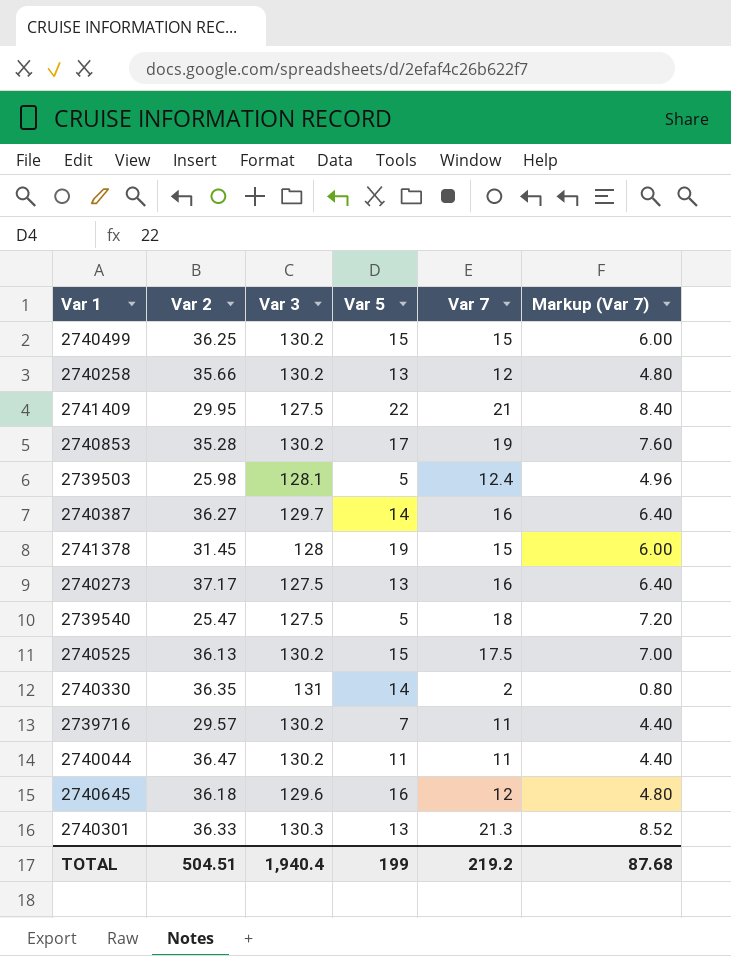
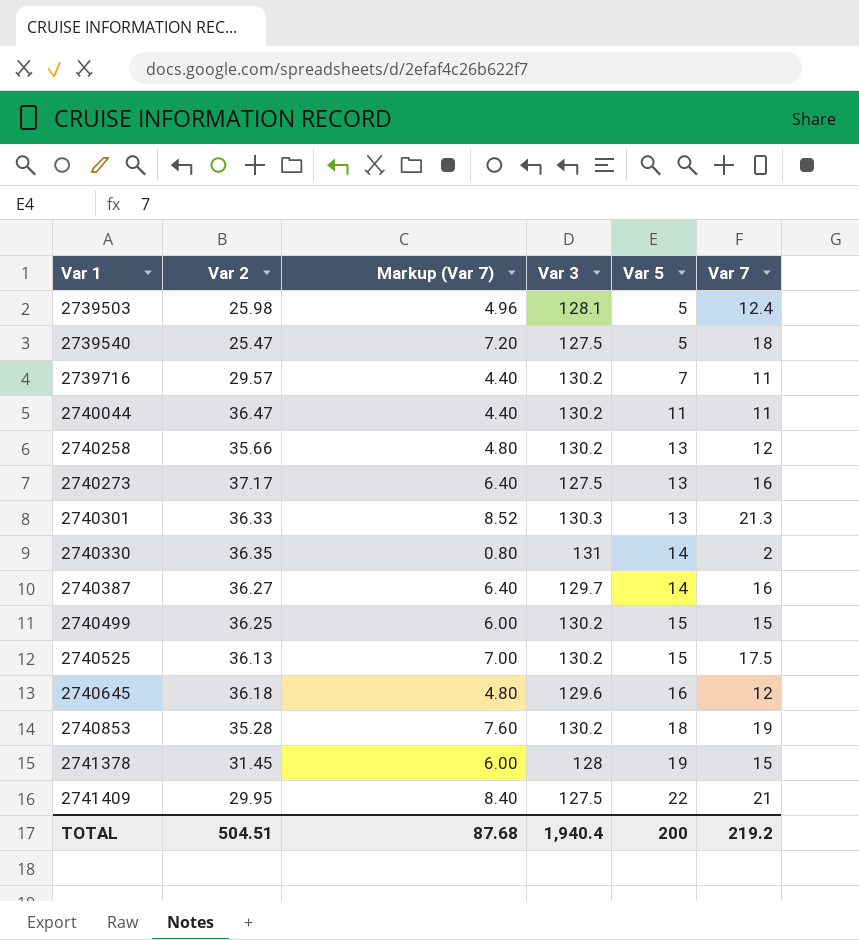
row order: none -> Var 1 ascending
column Markup (Var 7) | position: 6 -> 3
2740853 | Var 5: 17 -> 18
TOTAL | Var 5: 199 -> 200

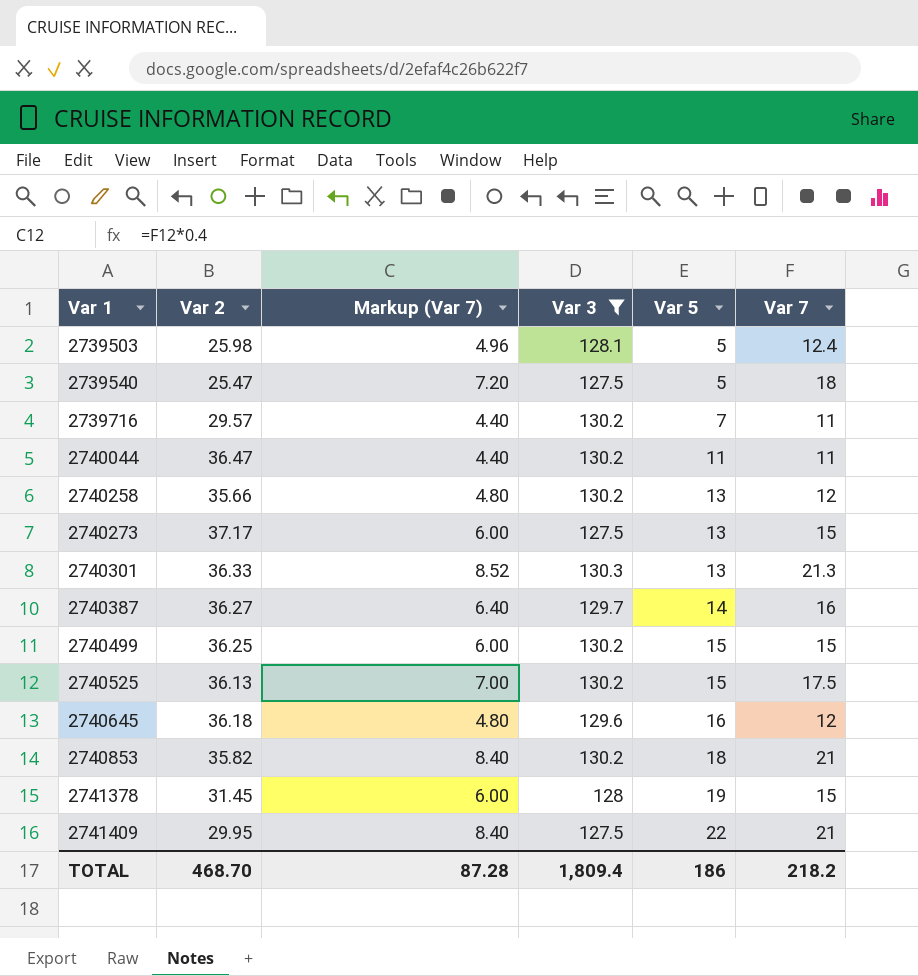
filter: none -> Var 3 != 131
2740273 | Markup (Var 7): 6.40 -> 6.00
2740273 | Var 7: 16 -> 15
2740853 | Var 2: 35.28 -> 35.82
2740853 | Markup (Var 7): 7.60 -> 8.40
2740853 | Var 7: 19 -> 21
TOTAL | Var 2: 504.51 -> 468.70
TOTAL | Markup (Var 7): 87.68 -> 87.28
TOTAL | Var 3: 1,940.4 -> 1,809.4
TOTAL | Var 5: 200 -> 186
TOTAL | Var 7: 219.2 -> 218.2

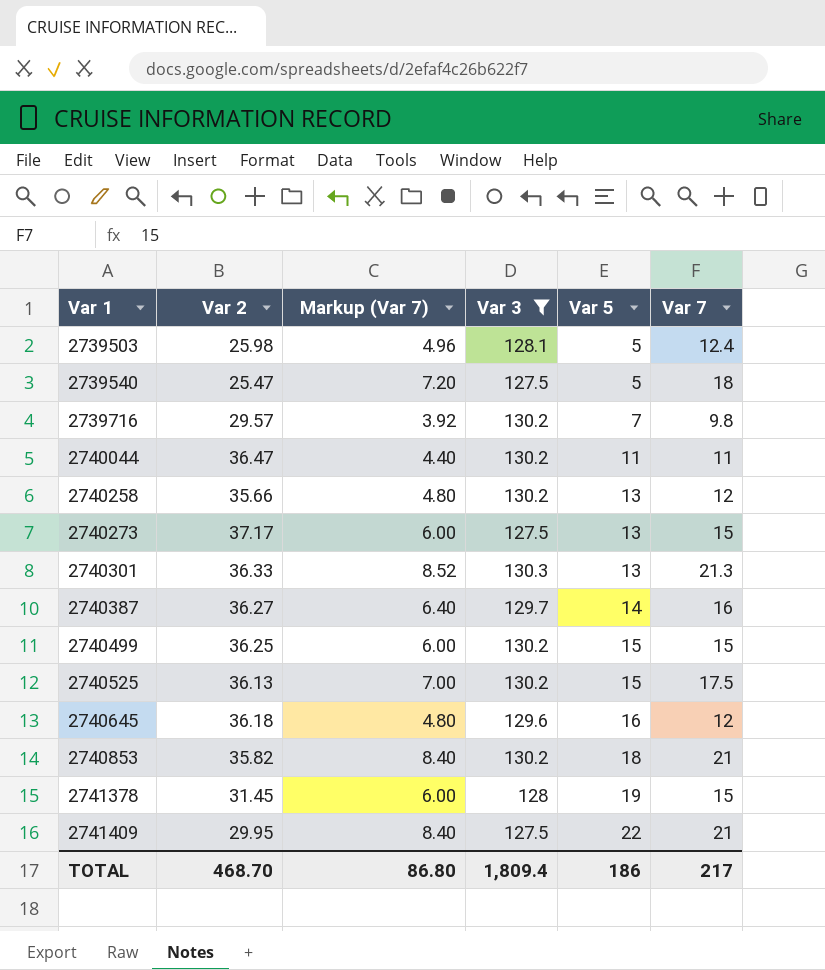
2739716 | Markup (Var 7): 4.40 -> 3.92
2739716 | Var 7: 11 -> 9.8
TOTAL | Markup (Var 7): 87.28 -> 86.80
TOTAL | Var 7: 218.2 -> 217

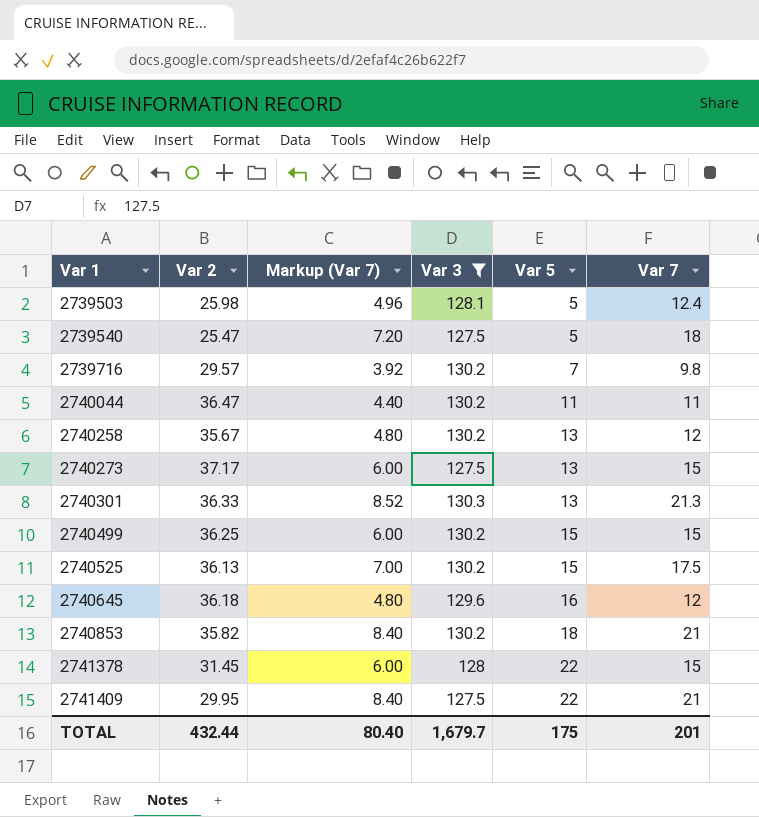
row 2740387: 36.27 | 6.40 | 129.7 | 14 | 16 -> none
2740258 | Var 2: 35.66 -> 35.67
2741378 | Var 5: 19 -> 22
TOTAL | Var 2: 468.70 -> 432.44
TOTAL | Markup (Var 7): 86.80 -> 80.40
TOTAL | Var 3: 1,809.4 -> 1,679.7
TOTAL | Var 5: 186 -> 175
TOTAL | Var 7: 217 -> 201

